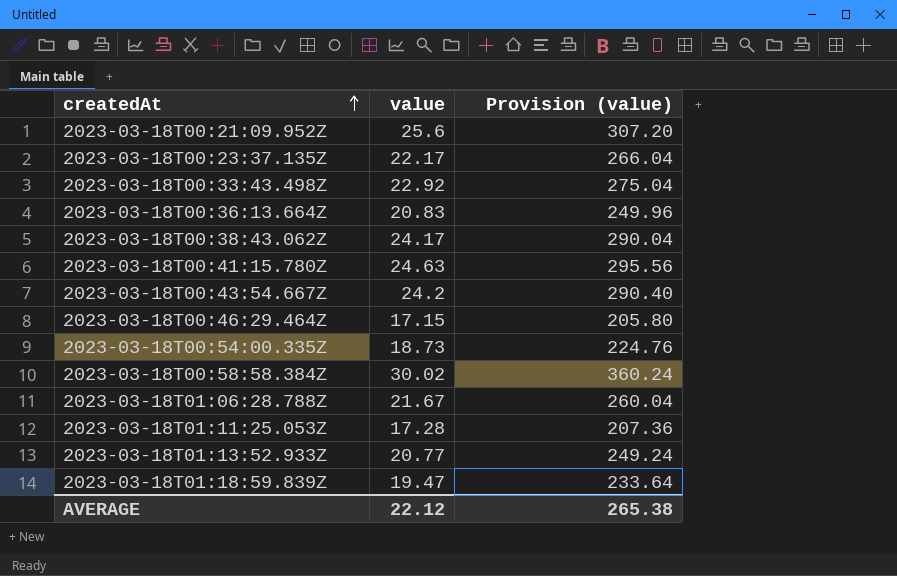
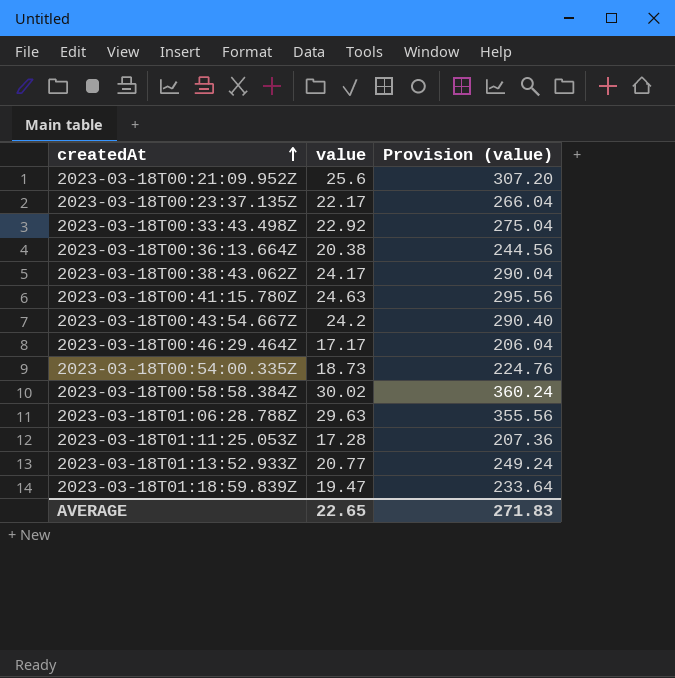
2023-03-18T00:36:13.664Z | value: 20.83 -> 20.38
2023-03-18T00:36:13.664Z | Provision (value): 249.96 -> 244.56
2023-03-18T00:46:29.464Z | value: 17.15 -> 17.17
2023-03-18T00:46:29.464Z | Provision (value): 205.80 -> 206.04
2023-03-18T01:06:28.788Z | value: 21.67 -> 29.63
2023-03-18T01:06:28.788Z | Provision (value): 260.04 -> 355.56
AVERAGE | value: 22.12 -> 22.65
AVERAGE | Provision (value): 265.38 -> 271.83

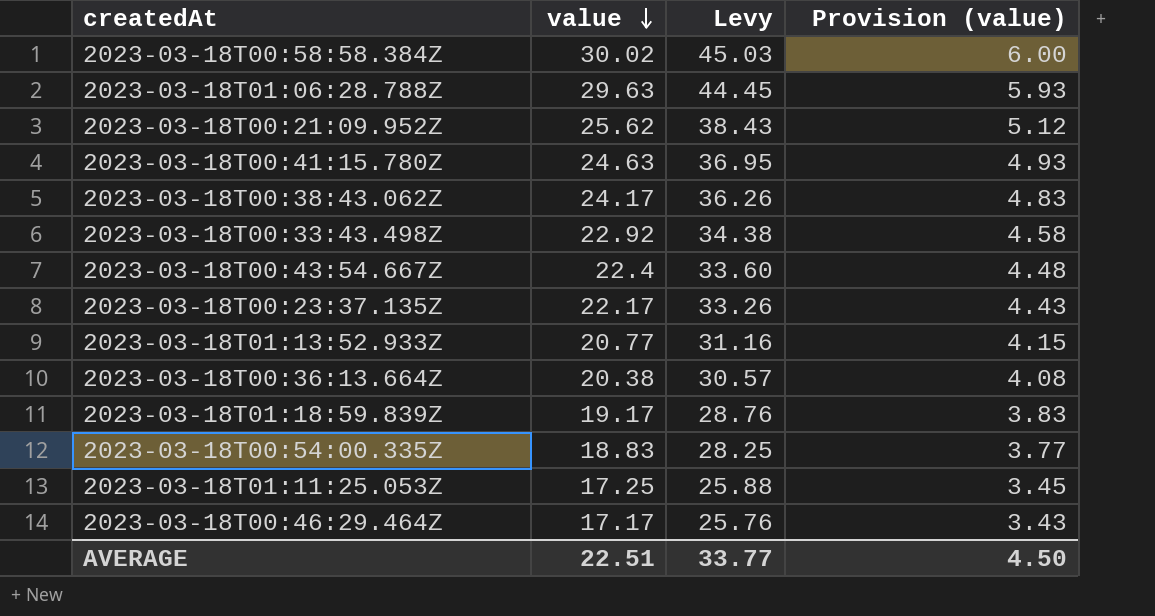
row order: createdAt ascending -> value descending
column Levy | formula: none -> [value] * 1.5
column Provision (value) | formula: [value] * 12 -> [value] * 0.2
2023-03-18T00:21:09.952Z | value: 25.6 -> 25.62
2023-03-18T00:43:54.667Z | value: 24.2 -> 22.4
2023-03-18T01:18:59.839Z | value: 19.47 -> 19.17
2023-03-18T00:54:00.335Z | value: 18.73 -> 18.83
2023-03-18T01:11:25.053Z | value: 17.28 -> 17.25
AVERAGE | value: 22.65 -> 22.51
AVERAGE | Provision (value): 271.83 -> 4.50

